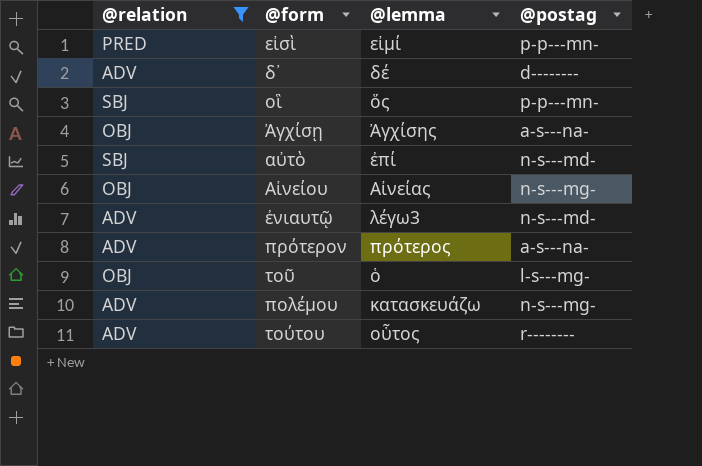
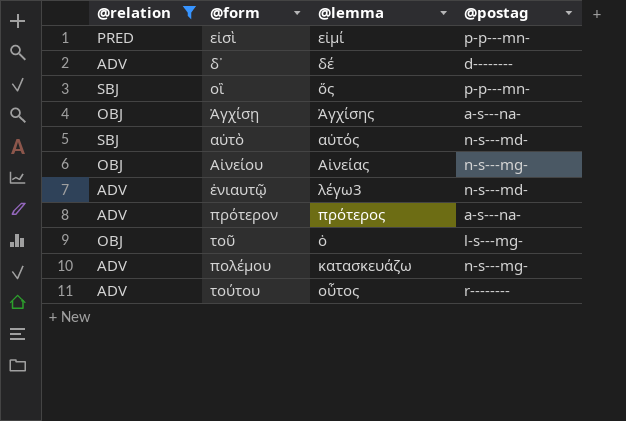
αὐτὸ | @lemma: ἐπί -> αὐτός

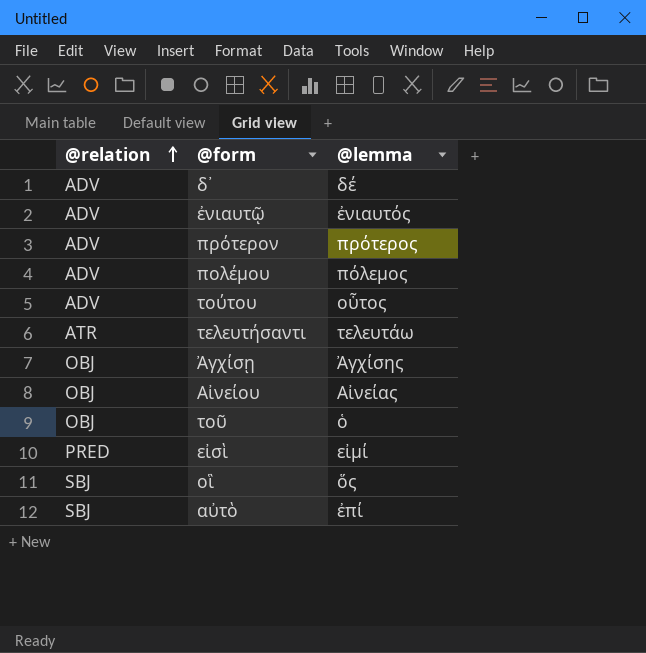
filter: @relation != ATR -> none
row order: none -> @relation ascending
column @postag | position: 4 -> none
ἐνιαυτῷ | @lemma: λέγω3 -> ἐνιαυτός
πολέμου | @lemma: κατασκευάζω -> πόλεμος
αὐτὸ | @lemma: αὐτός -> ἐπί

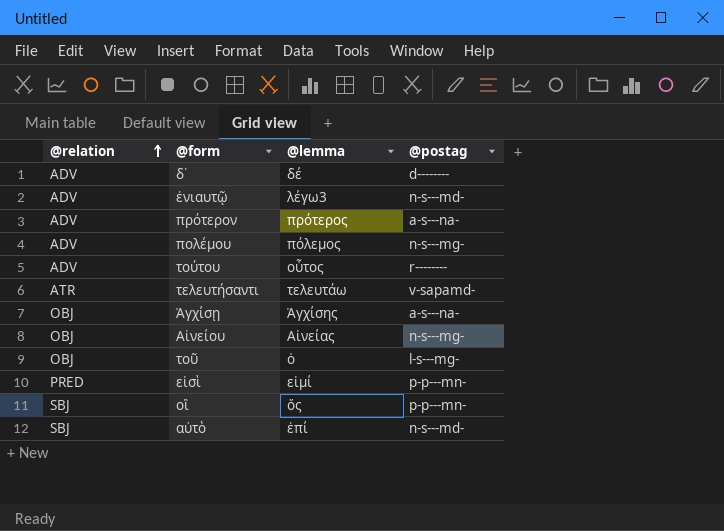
column @postag | position: none -> 4
ἐνιαυτῷ | @lemma: ἐνιαυτός -> λέγω3

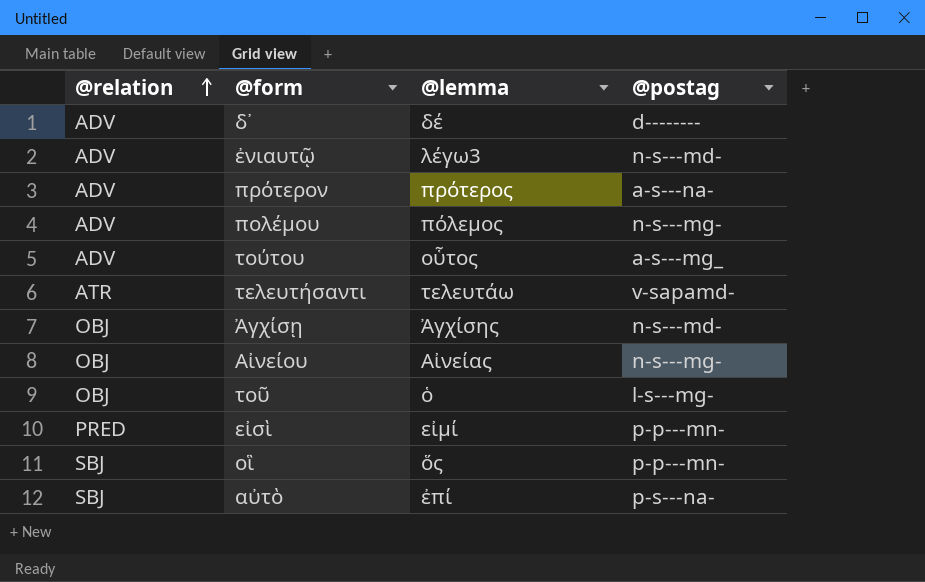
τούτου | @postag: r-------- -> a-s---mg_
Ἀγχίσῃ | @postag: a-s---na- -> n-s---md-
αὐτὸ | @postag: n-s---md- -> p-s---na-

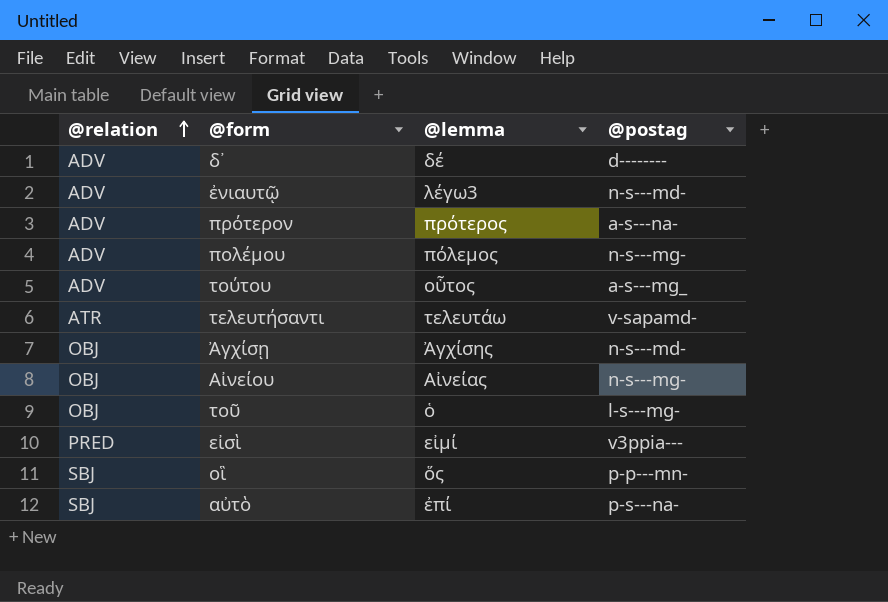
εἰσὶ | @postag: p-p---mn- -> v3ppia---

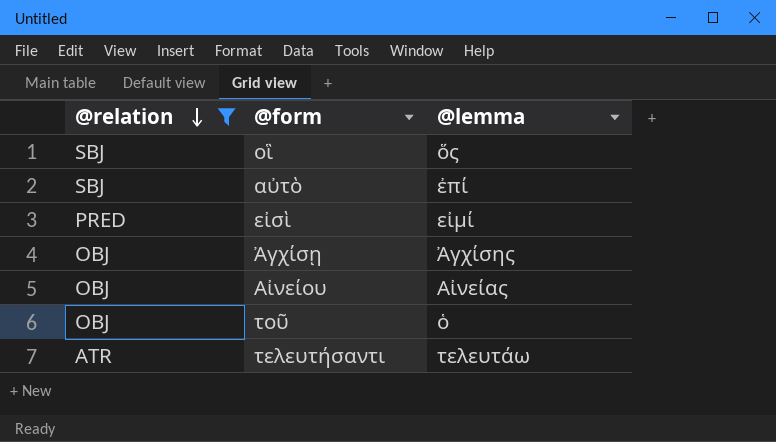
filter: none -> @relation != ADV
row order: @relation ascending -> @relation descending
column @postag | position: 4 -> none

